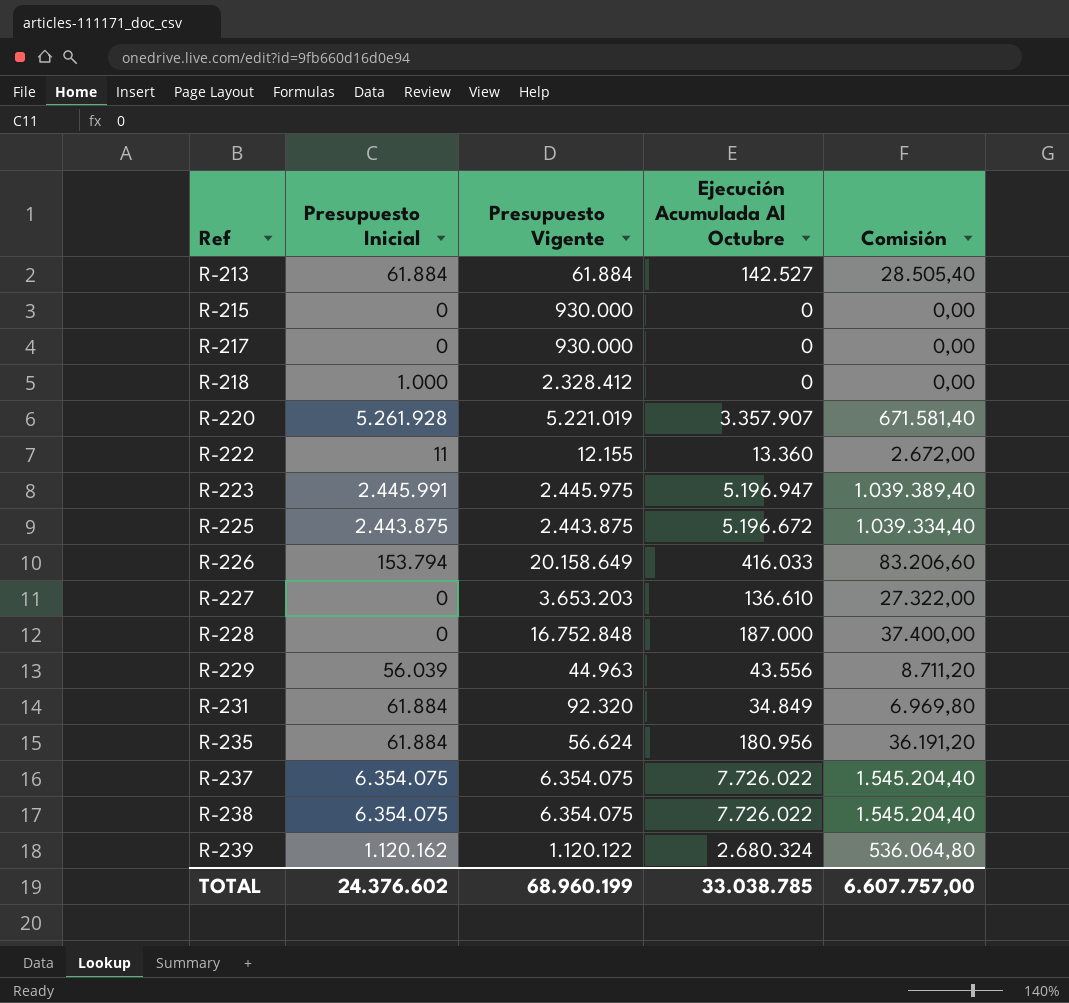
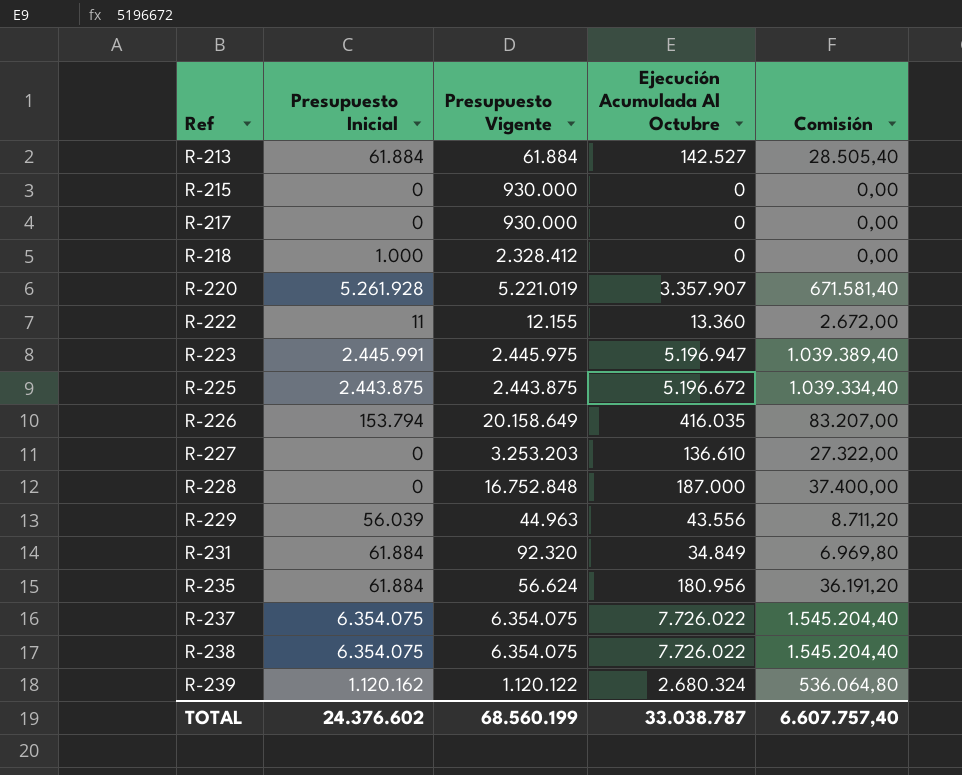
R-226 | Ejecución Acumulada Al Octubre: 416.033 -> 416.035
R-226 | Comisión: 83.206,60 -> 83.207,00
R-227 | Presupuesto Vigente: 3.653.203 -> 3.253.203
TOTAL | Presupuesto Vigente: 68.960.199 -> 68.560.199
TOTAL | Ejecución Acumulada Al Octubre: 33.038.785 -> 33.038.787
TOTAL | Comisión: 6.607.757,00 -> 6.607.757,40

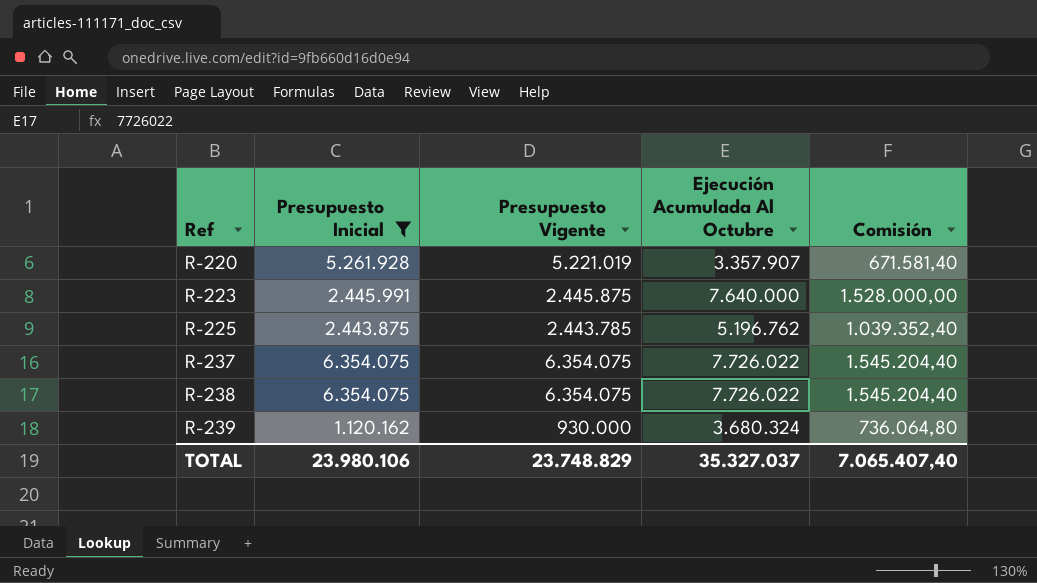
filter: none -> Presupuesto Inicial >= 1.120.162
R-223 | Presupuesto Vigente: 2.445.975 -> 2.445.875
R-223 | Ejecución Acumulada Al Octubre: 5.196.947 -> 7.640.000
R-223 | Comisión: 1.039.389,40 -> 1.528.000,00
R-225 | Presupuesto Vigente: 2.443.875 -> 2.443.785
R-225 | Ejecución Acumulada Al Octubre: 5.196.672 -> 5.196.762
R-225 | Comisión: 1.039.334,40 -> 1.039.352,40
R-239 | Presupuesto Vigente: 1.120.122 -> 930.000
R-239 | Ejecución Acumulada Al Octubre: 2.680.324 -> 3.680.324
R-239 | Comisión: 536.064,80 -> 736.064,80
TOTAL | Presupuesto Inicial: 24.376.602 -> 23.980.106
TOTAL | Presupuesto Vigente: 68.560.199 -> 23.748.829
TOTAL | Ejecución Acumulada Al Octubre: 33.038.787 -> 35.327.037
TOTAL | Comisión: 6.607.757,40 -> 7.065.407,40

